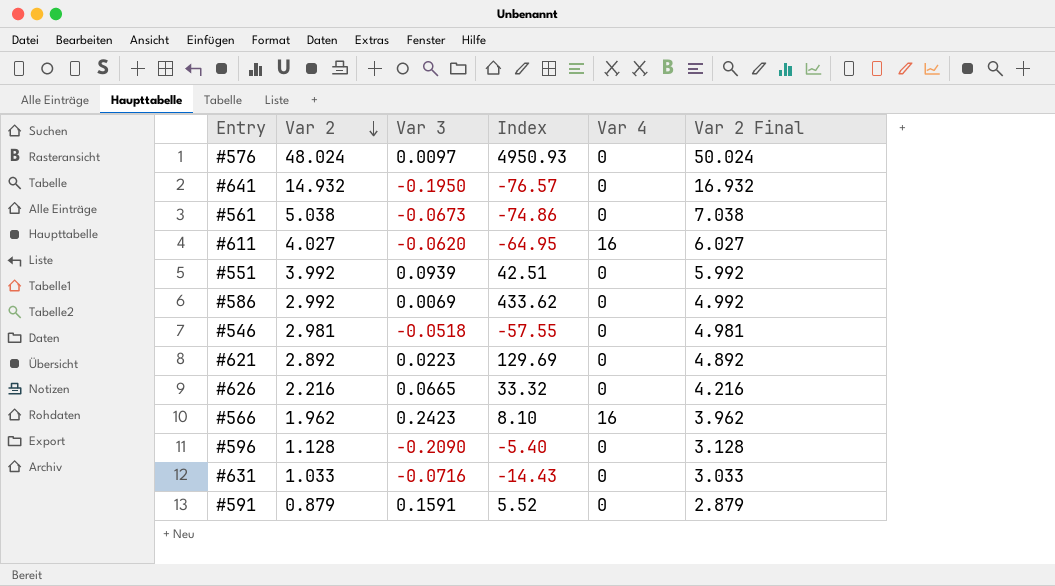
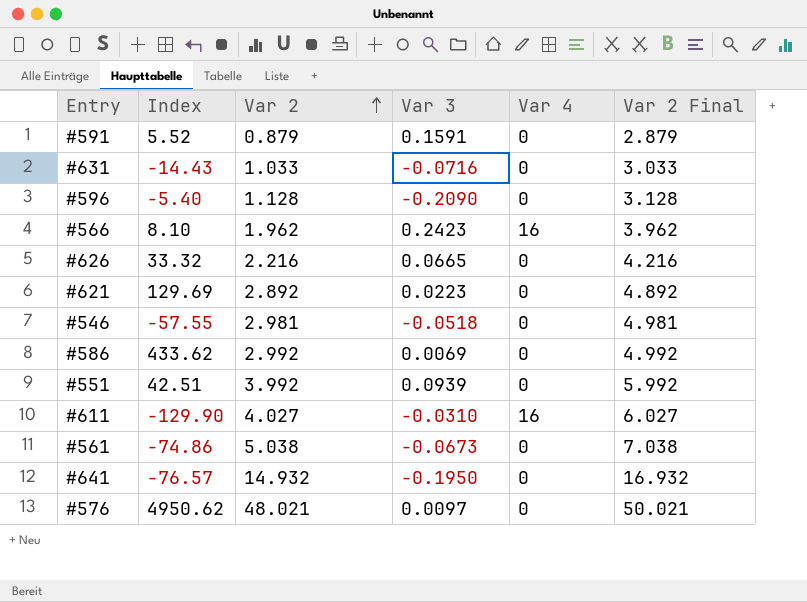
row order: Var 2 descending -> Var 2 ascending
column Index | position: 4 -> 2
#611 | Index: -64.95 -> -129.90
#611 | Var 3: -0.0620 -> -0.0310
#576 | Index: 4950.93 -> 4950.62
#576 | Var 2: 48.024 -> 48.021
#576 | Var 2 Final: 50.024 -> 50.021

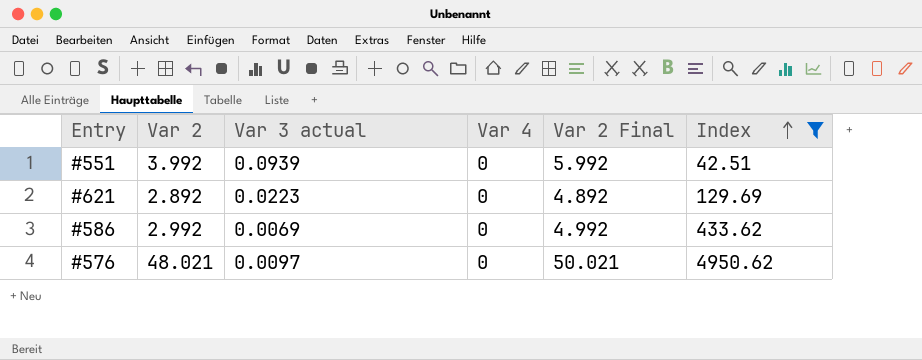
filter: none -> Index >= 42.51
row order: Var 2 ascending -> Index ascending
column name: Var 3 -> Var 3 actual
column Index | position: 2 -> 6

